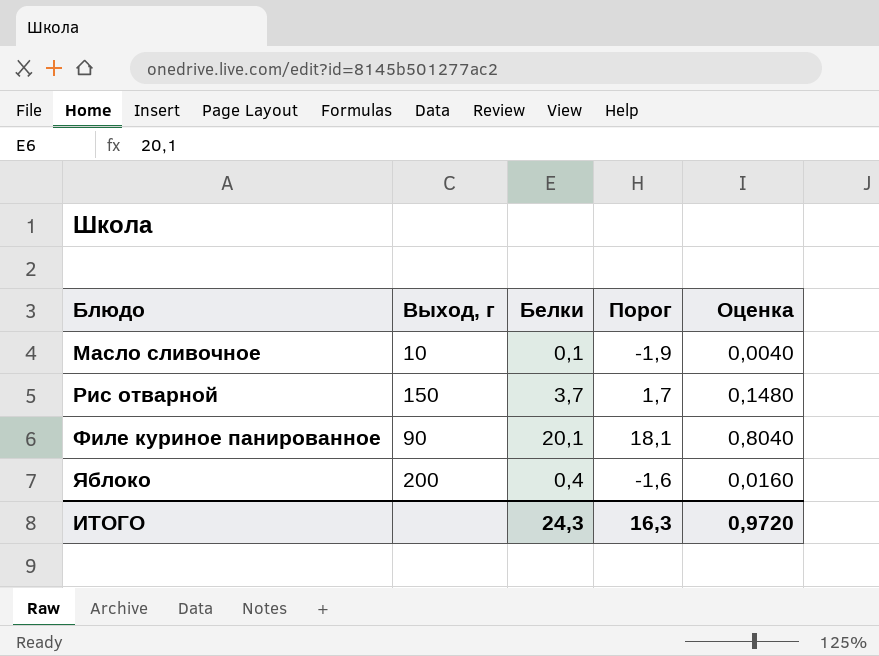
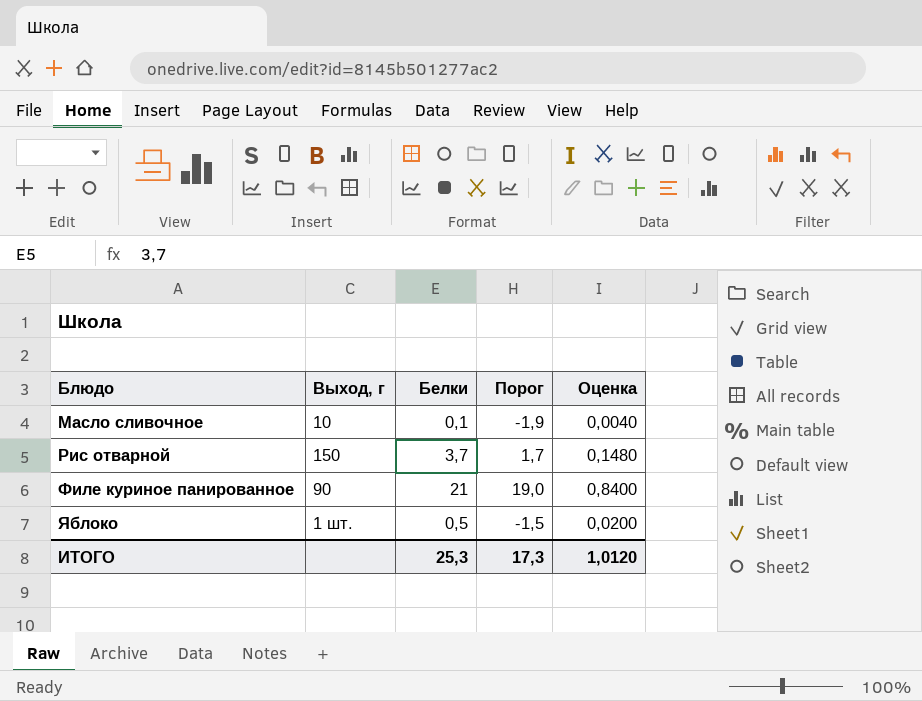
Филе куриное панированное | Белки: 20,1 -> 21
Филе куриное панированное | Порог: 18,1 -> 19,0
Филе куриное панированное | Оценка: 0,8040 -> 0,8400
Яблоко | Выход, г: 200 -> 1 шт.
Яблоко | Белки: 0,4 -> 0,5
Яблоко | Порог: -1,6 -> -1,5
Яблоко | Оценка: 0,0160 -> 0,0200
ИТОГО | Белки: 24,3 -> 25,3
ИТОГО | Порог: 16,3 -> 17,3
ИТОГО | Оценка: 0,9720 -> 1,0120

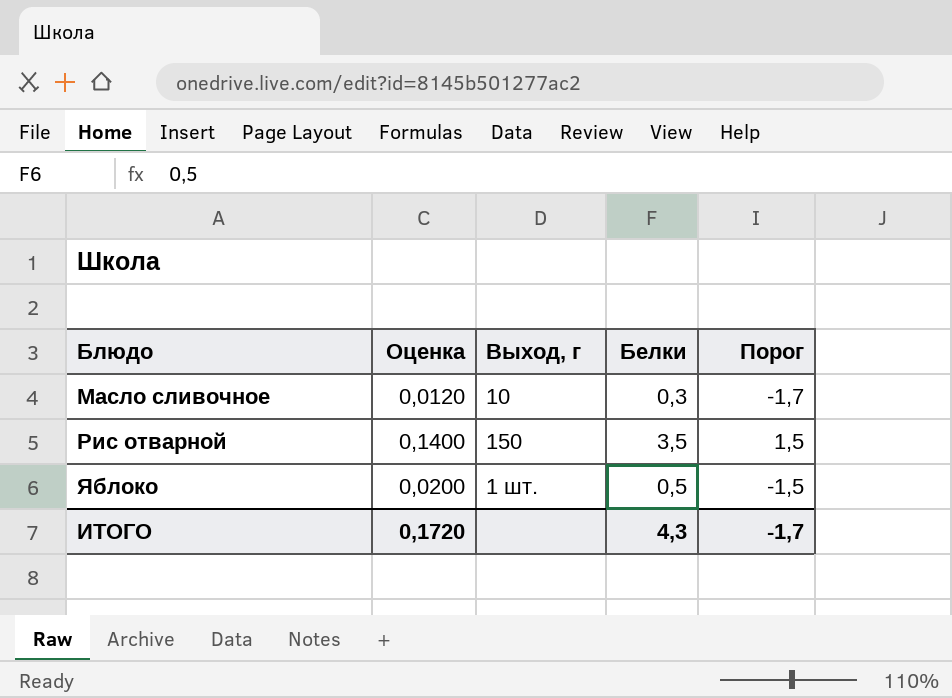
column Оценка | position: 5 -> 2
row Филе куриное панированное: 90 | 21 | 19,0 | 0,8400 -> none
Масло сливочное | Оценка: 0,0040 -> 0,0120
Масло сливочное | Белки: 0,1 -> 0,3
Масло сливочное | Порог: -1,9 -> -1,7
Рис отварной | Оценка: 0,1480 -> 0,1400
Рис отварной | Белки: 3,7 -> 3,5
Рис отварной | Порог: 1,7 -> 1,5
ИТОГО | Оценка: 1,0120 -> 0,1720
ИТОГО | Белки: 25,3 -> 4,3
ИТОГО | Порог: 17,3 -> -1,7

